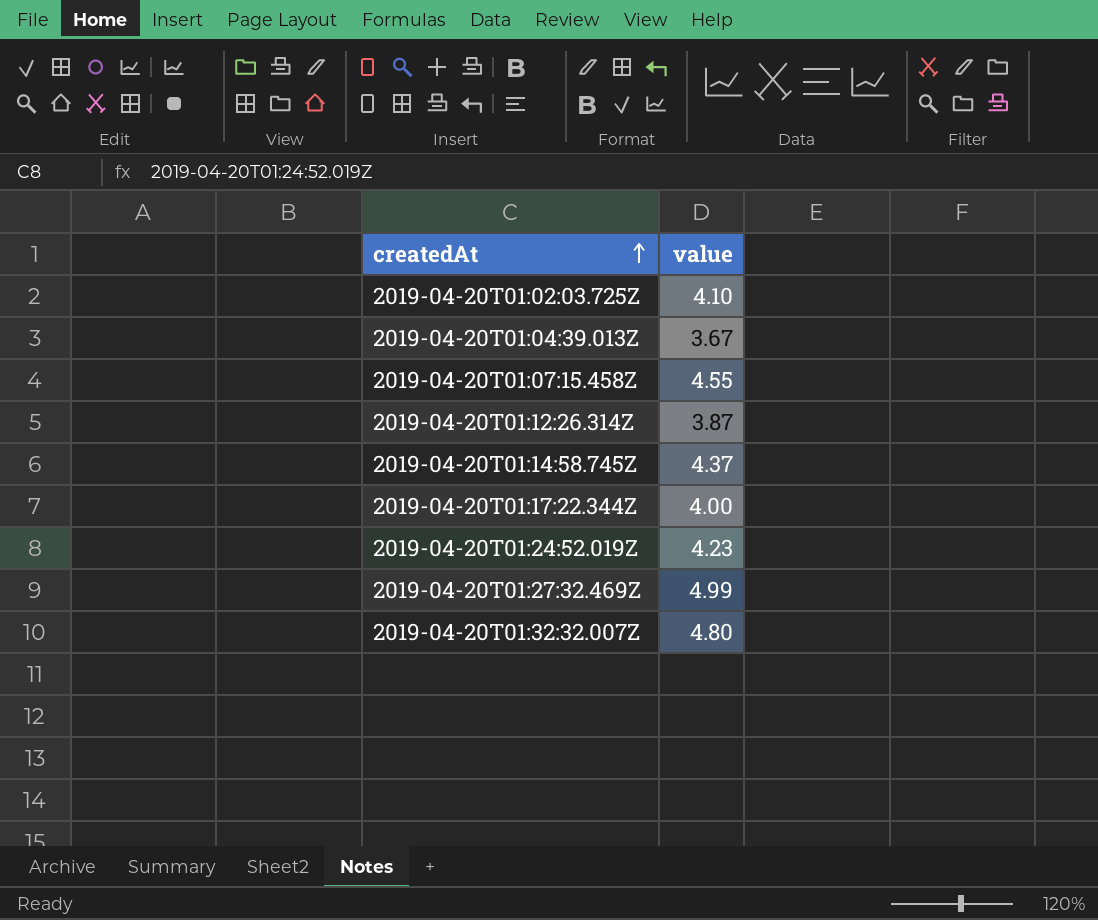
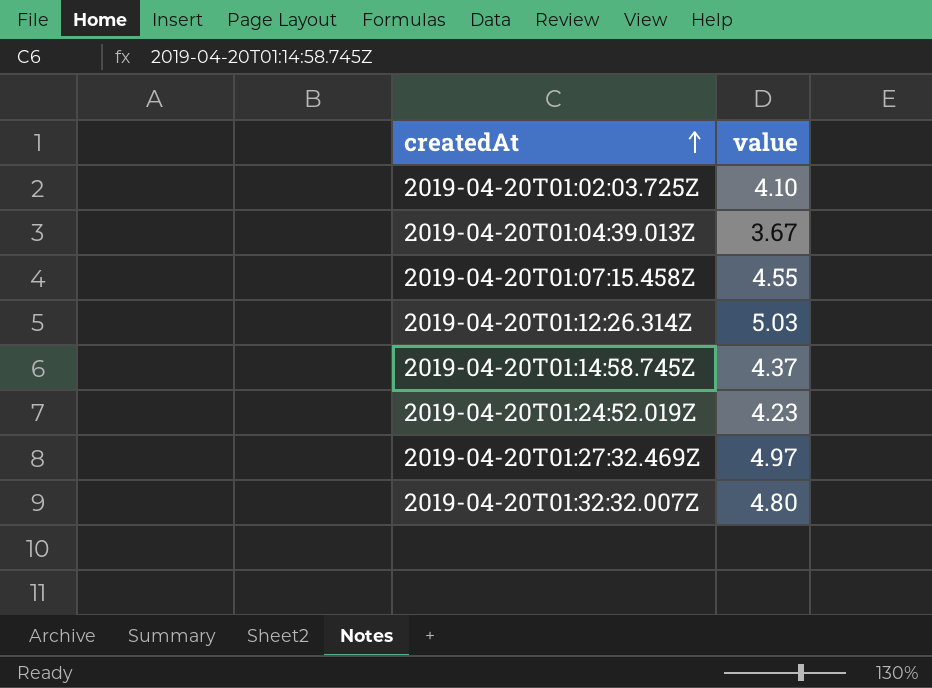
row 2019-04-20T01:17:22.344Z: 4.00 -> none
2019-04-20T01:12:26.314Z | value: 3.87 -> 5.03
2019-04-20T01:27:32.469Z | value: 4.99 -> 4.97

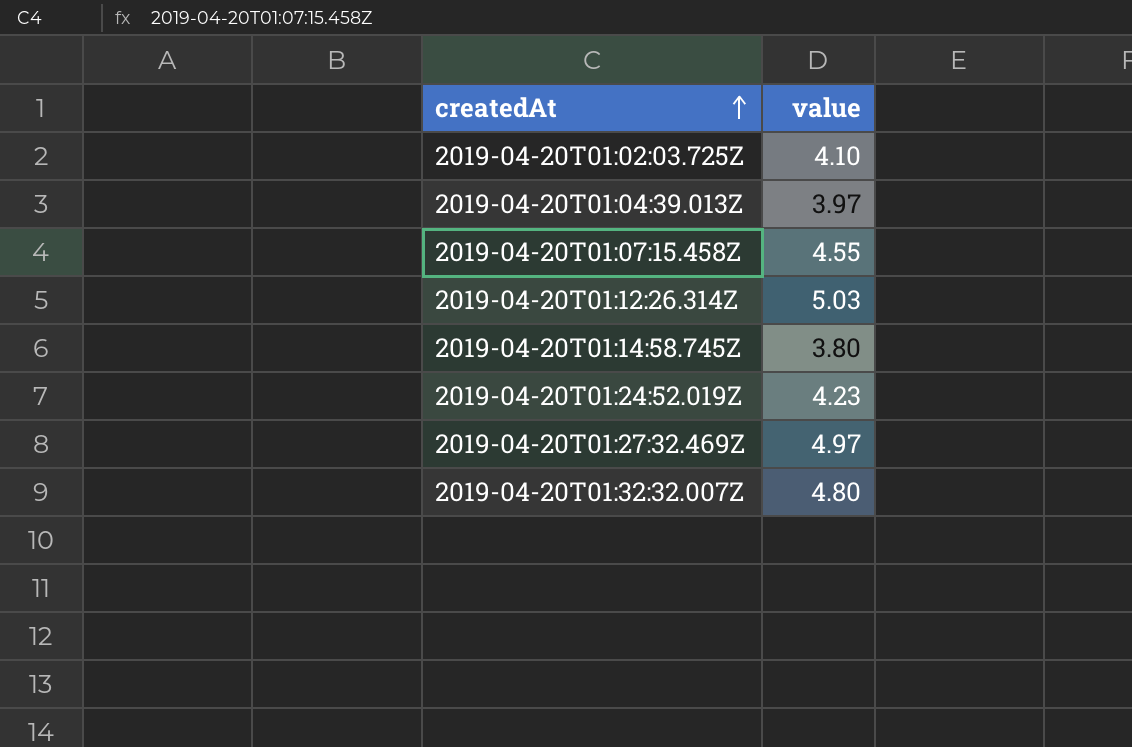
2019-04-20T01:04:39.013Z | value: 3.67 -> 3.97
2019-04-20T01:14:58.745Z | value: 4.37 -> 3.80

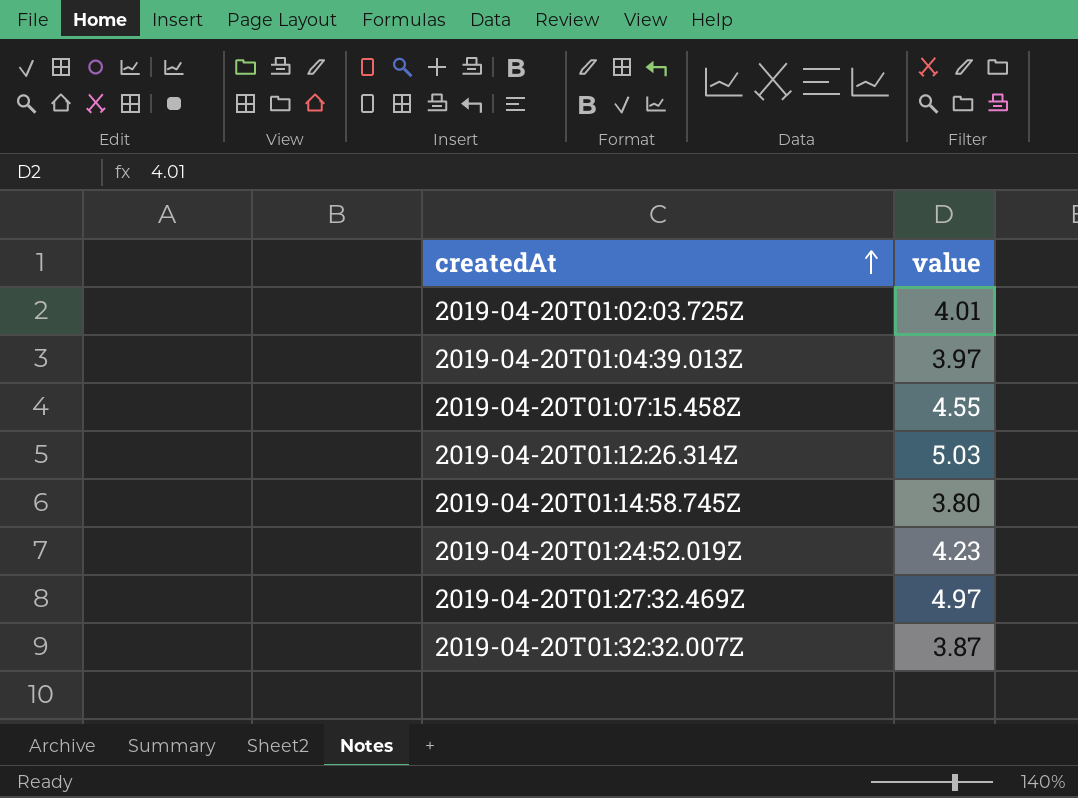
2019-04-20T01:02:03.725Z | value: 4.10 -> 4.01
2019-04-20T01:32:32.007Z | value: 4.80 -> 3.87

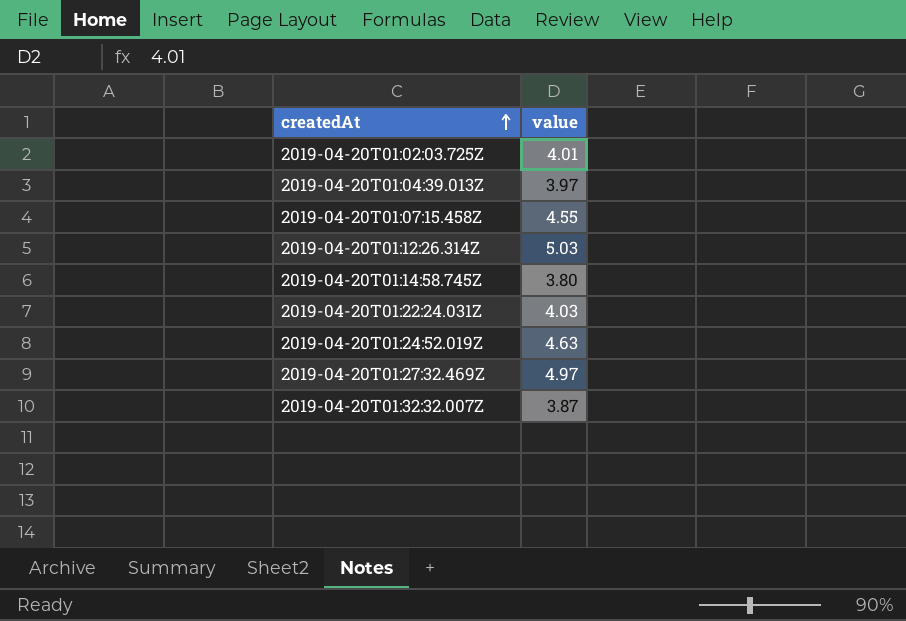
row 2019-04-20T01:22:24.031Z: none -> 4.03
2019-04-20T01:24:52.019Z | value: 4.23 -> 4.63

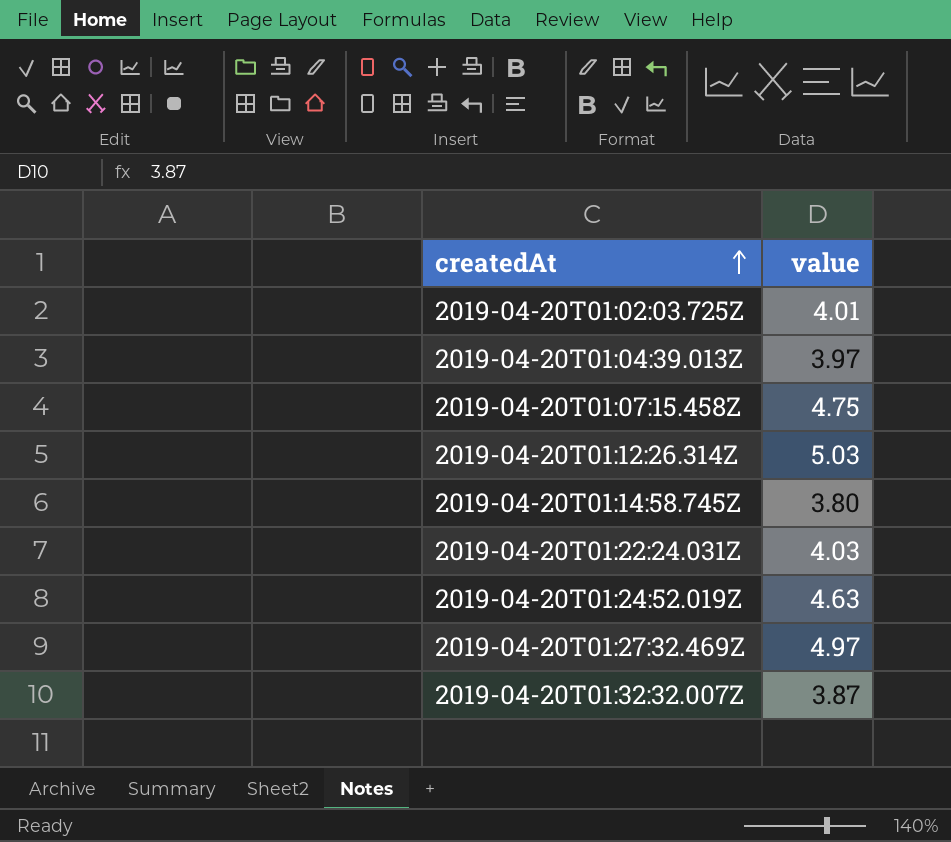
2019-04-20T01:07:15.458Z | value: 4.55 -> 4.75

